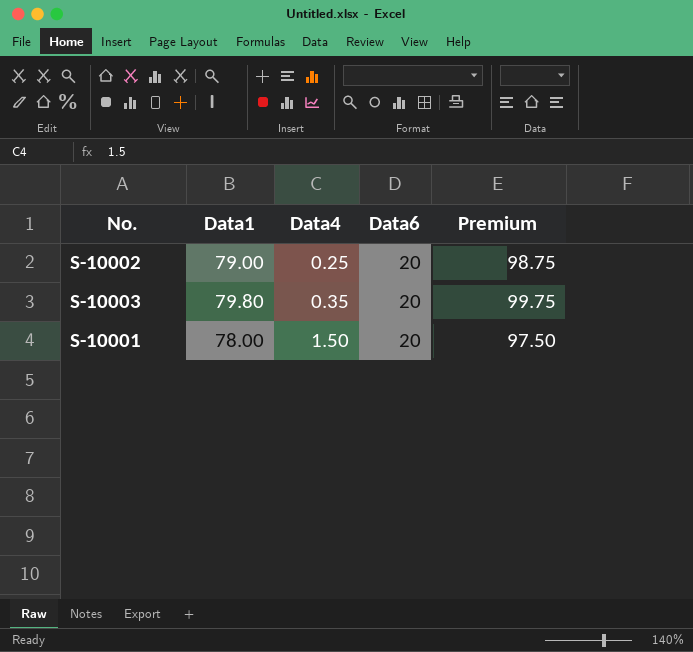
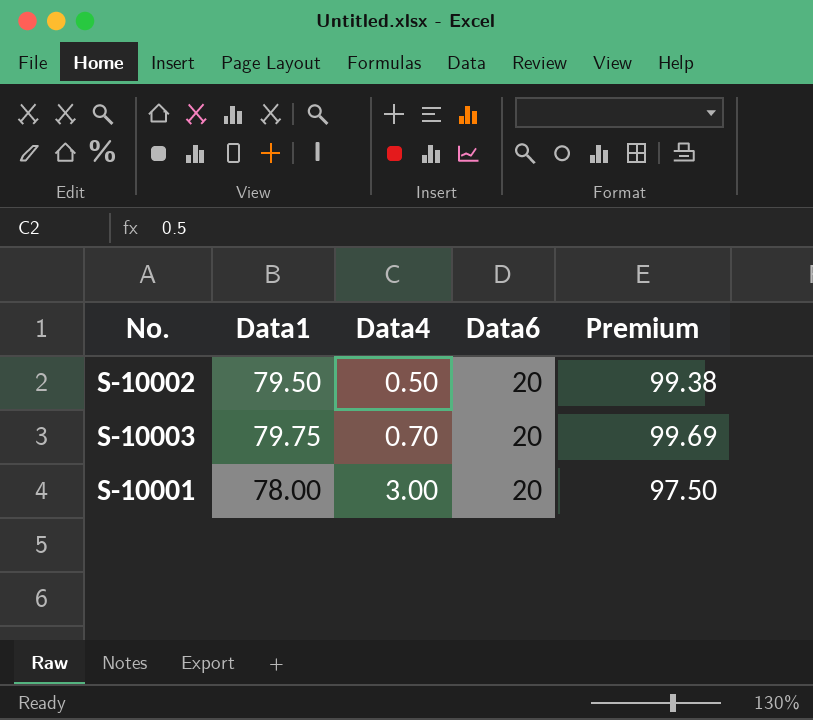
S-10002 | Data1: 79.00 -> 79.50
S-10002 | Data4: 0.25 -> 0.50
S-10002 | Premium: 98.75 -> 99.38
S-10003 | Data1: 79.80 -> 79.75
S-10003 | Data4: 0.35 -> 0.70
S-10003 | Premium: 99.75 -> 99.69
S-10001 | Data4: 1.50 -> 3.00

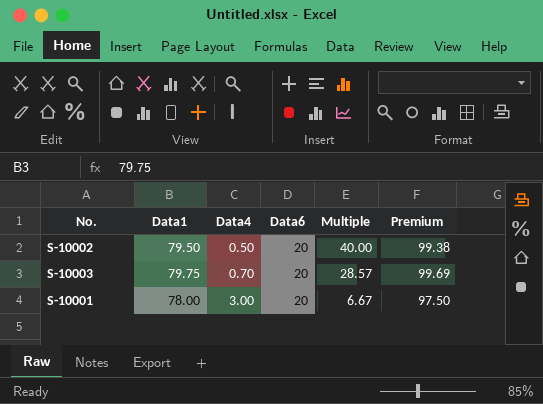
column Multiple | formula: none -> [Data6] / [Data4]

